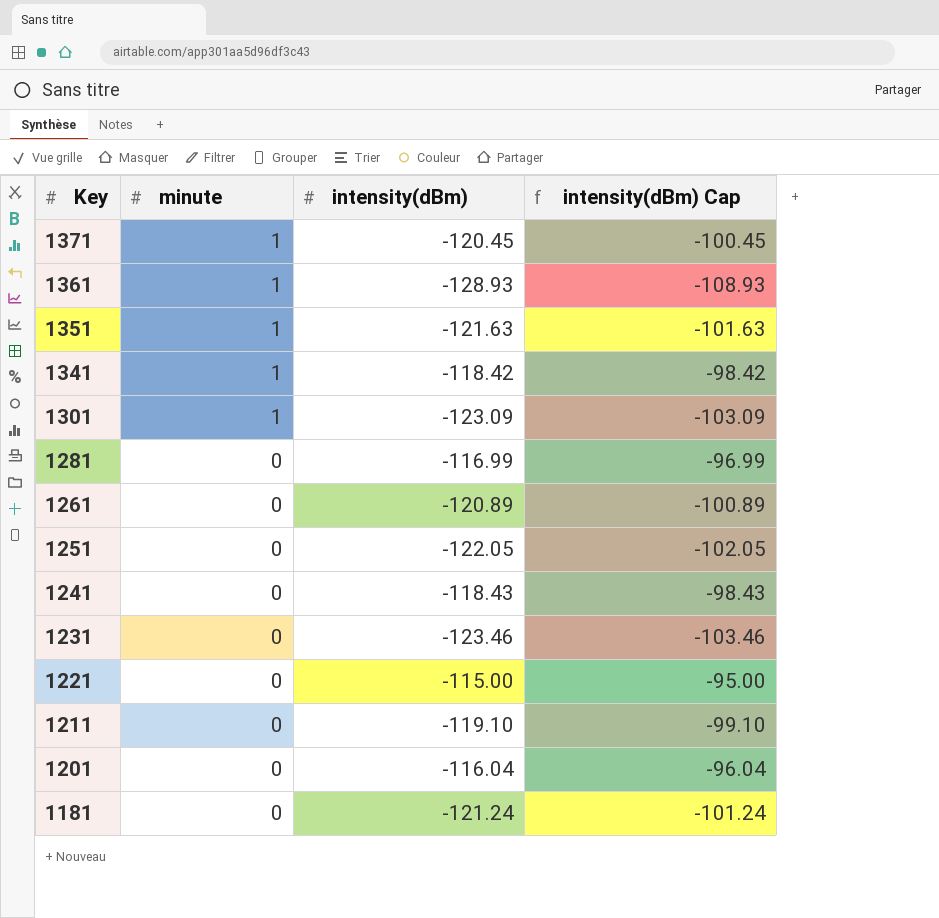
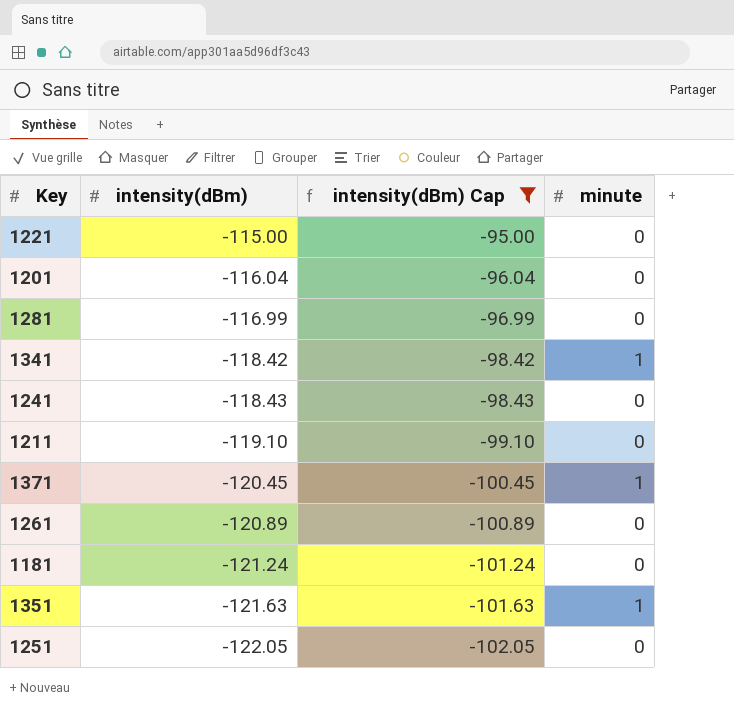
filter: none -> intensity(dBm) Cap >= -102.05
row order: Key descending -> intensity(dBm) descending
column minute | position: 2 -> 4

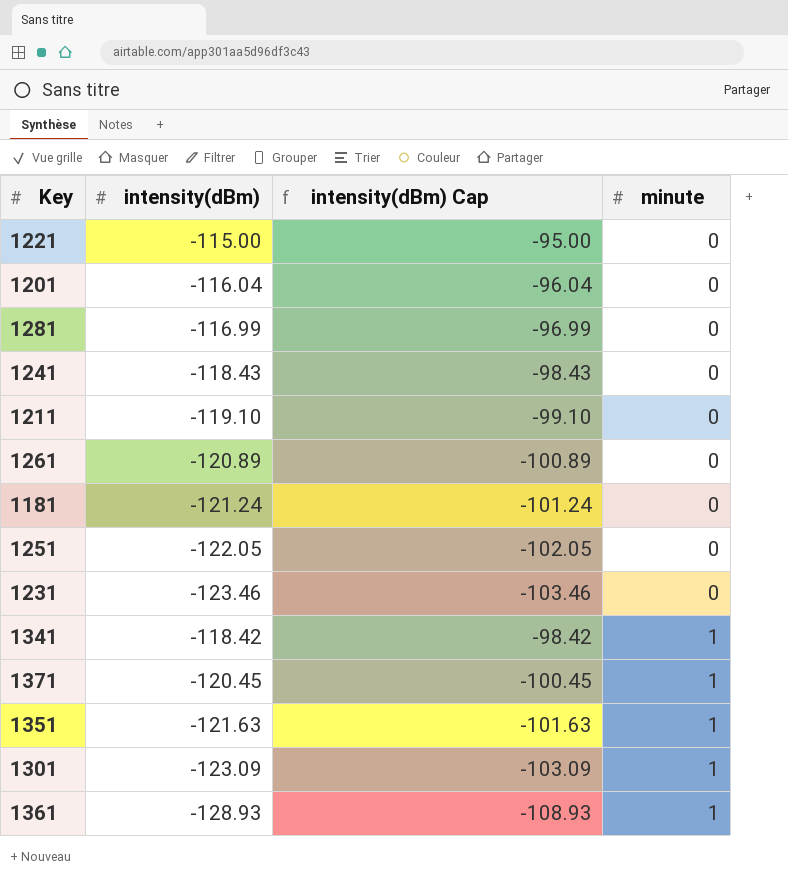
filter: intensity(dBm) Cap >= -102.05 -> none
row order: intensity(dBm) descending -> minute ascending

